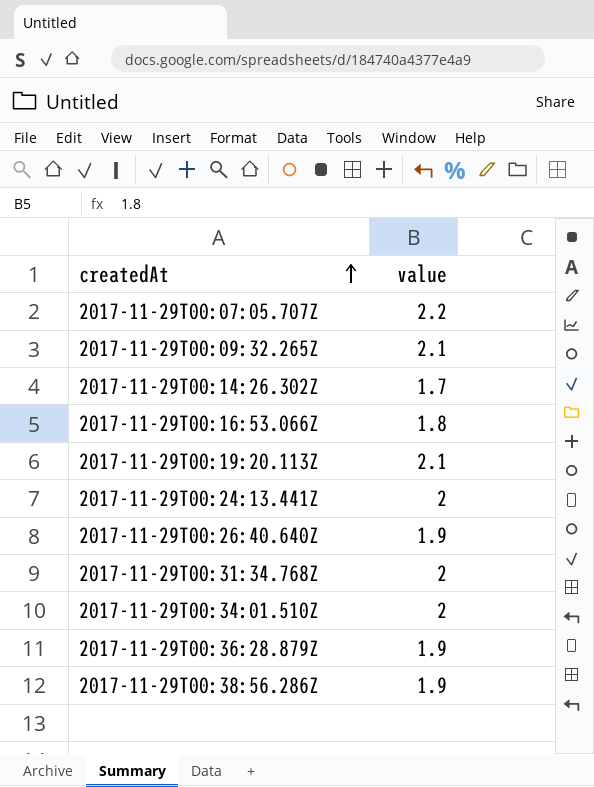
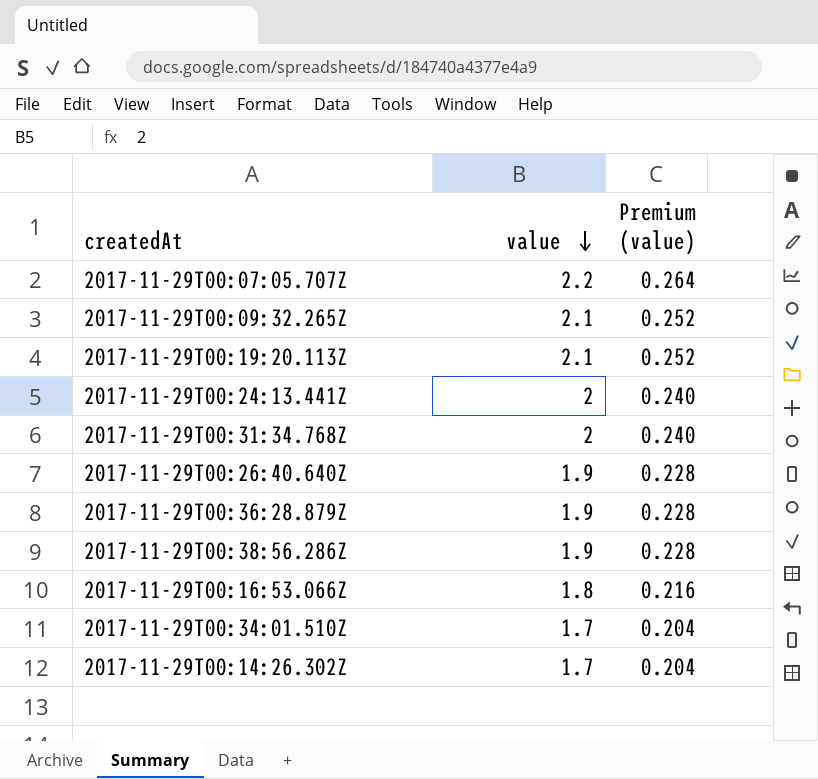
row order: createdAt ascending -> value descending
column Premium (value) | formula: none -> [value] * 0.12
2017-11-29T00:34:01.510Z | value: 2 -> 1.7

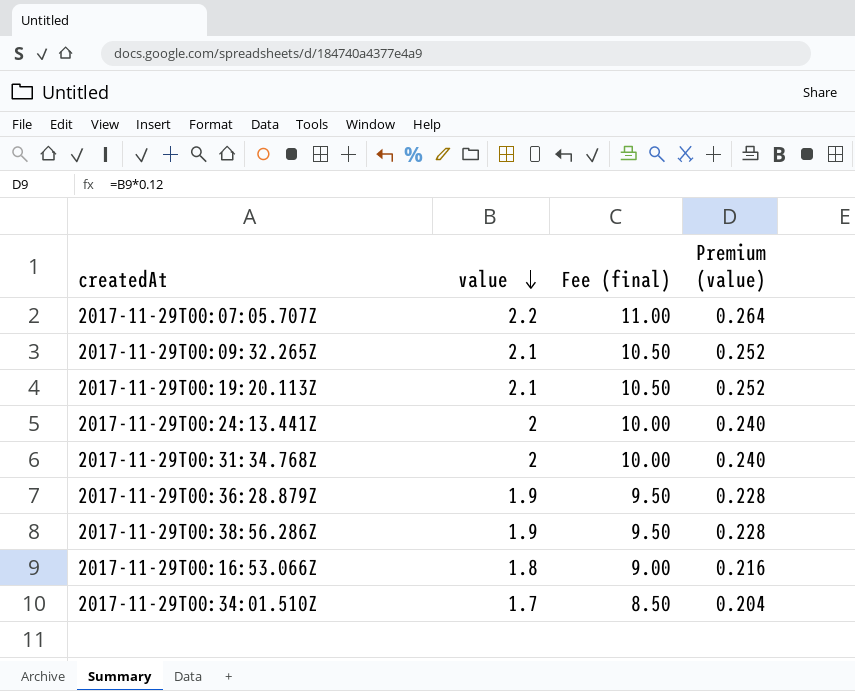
column Fee (final) | formula: none -> [value] * 5
row 2017-11-29T00:26:40.640Z: 1.9 | 0.228 -> none
row 2017-11-29T00:14:26.302Z: 1.7 | 0.204 -> none

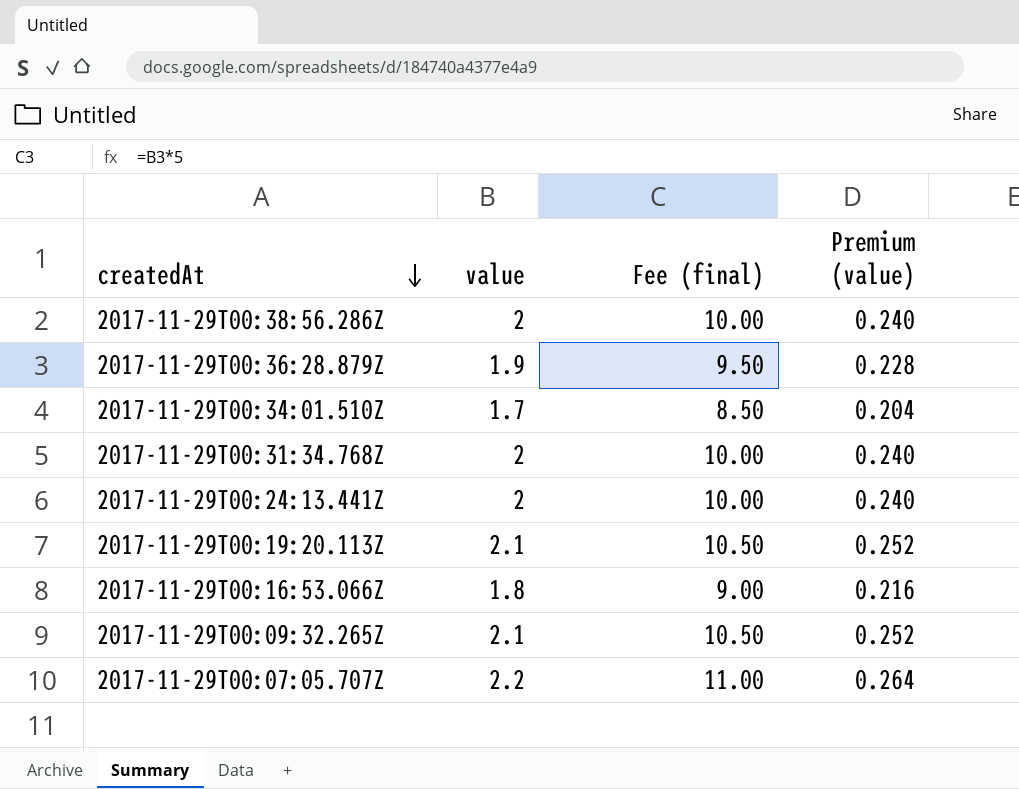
row order: value descending -> createdAt descending
2017-11-29T00:38:56.286Z | value: 1.9 -> 2
2017-11-29T00:38:56.286Z | Fee (final): 9.50 -> 10.00
2017-11-29T00:38:56.286Z | Premium (value): 0.228 -> 0.240

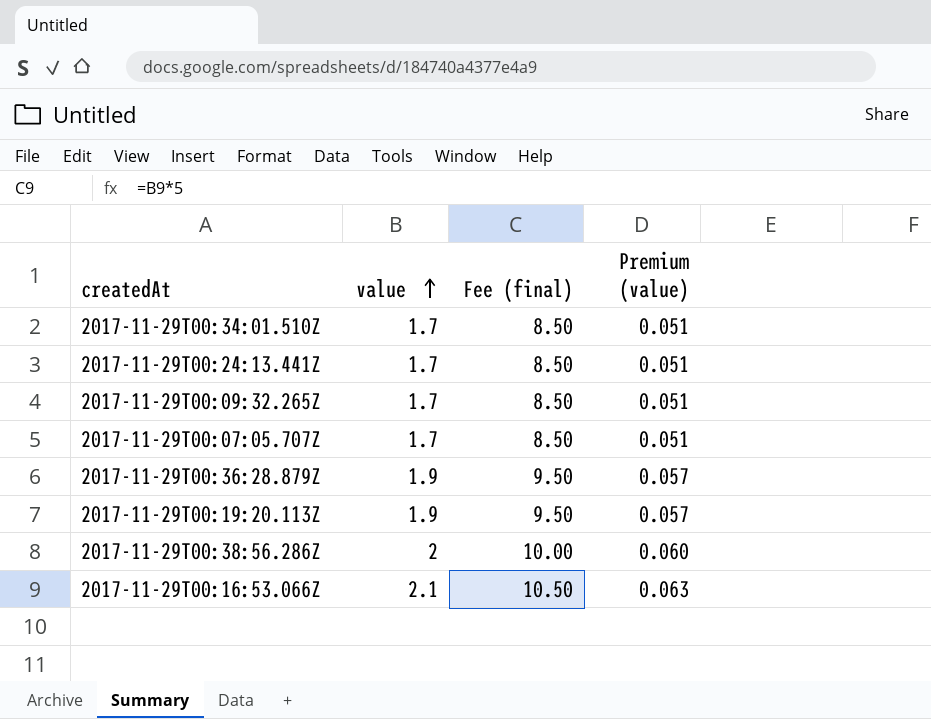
row order: createdAt descending -> value ascending
column Premium (value) | formula: [value] * 0.12 -> [value] * 0.03
row 2017-11-29T00:31:34.768Z: 2 | 10.00 | 0.240 -> none
2017-11-29T00:24:13.441Z | value: 2 -> 1.7
2017-11-29T00:24:13.441Z | Fee (final): 10.00 -> 8.50
2017-11-29T00:09:32.265Z | value: 2.1 -> 1.7
2017-11-29T00:09:32.265Z | Fee (final): 10.50 -> 8.50
2017-11-29T00:07:05.707Z | value: 2.2 -> 1.7
2017-11-29T00:07:05.707Z | Fee (final): 11.00 -> 8.50
2017-11-29T00:19:20.113Z | value: 2.1 -> 1.9
2017-11-29T00:19:20.113Z | Fee (final): 10.50 -> 9.50
2017-11-29T00:16:53.066Z | value: 1.8 -> 2.1
2017-11-29T00:16:53.066Z | Fee (final): 9.00 -> 10.50

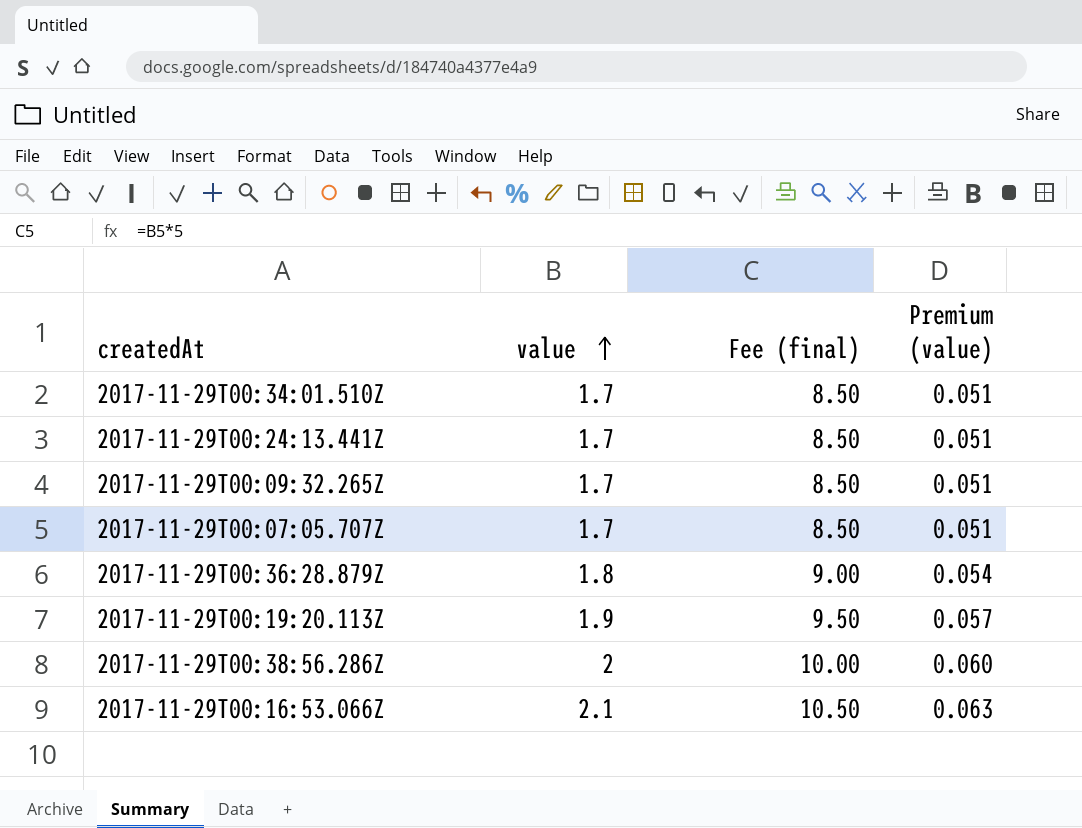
2017-11-29T00:36:28.879Z | value: 1.9 -> 1.8
2017-11-29T00:36:28.879Z | Fee (final): 9.50 -> 9.00
2017-11-29T00:36:28.879Z | Premium (value): 0.057 -> 0.054

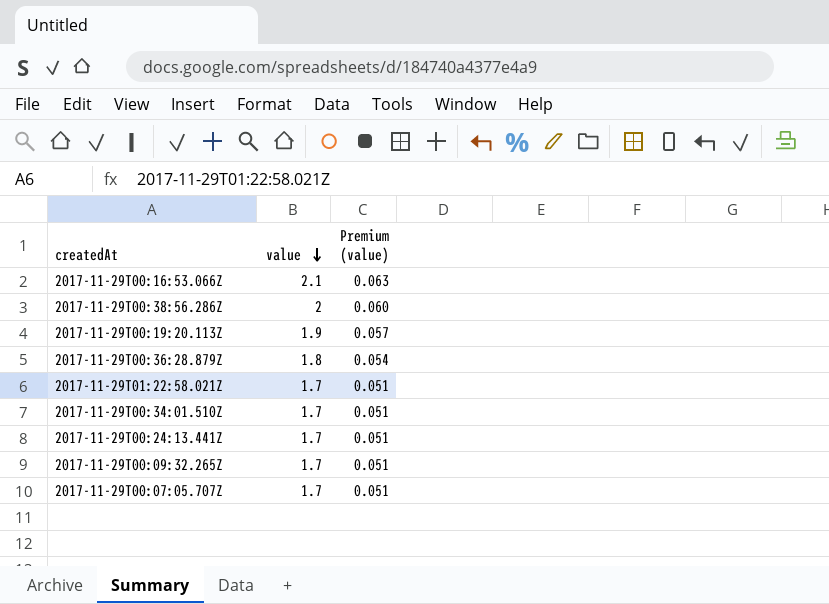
row order: value ascending -> value descending
column Fee (final) | formula: [value] * 5 -> none
row 2017-11-29T01:22:58.021Z: none -> 1.7 | 0.051

